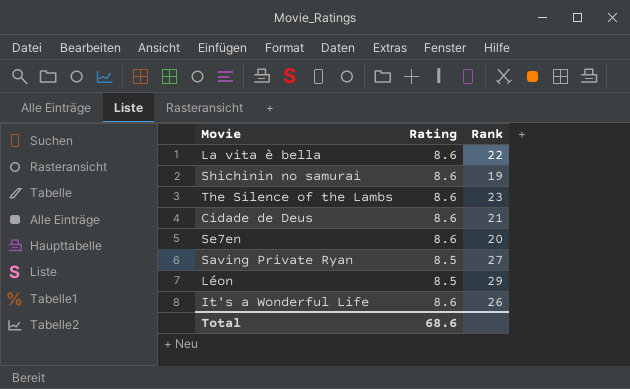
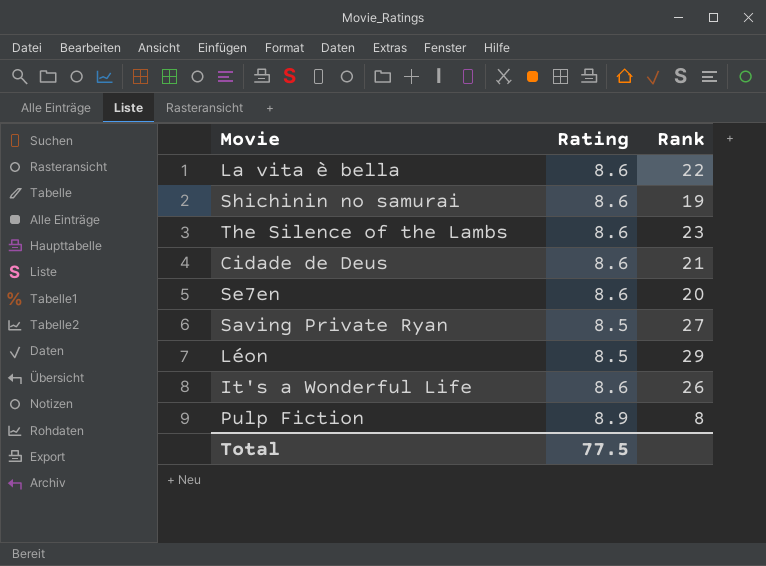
row Pulp Fiction: none -> 8.9 | 8
Total | Rating: 68.6 -> 77.5

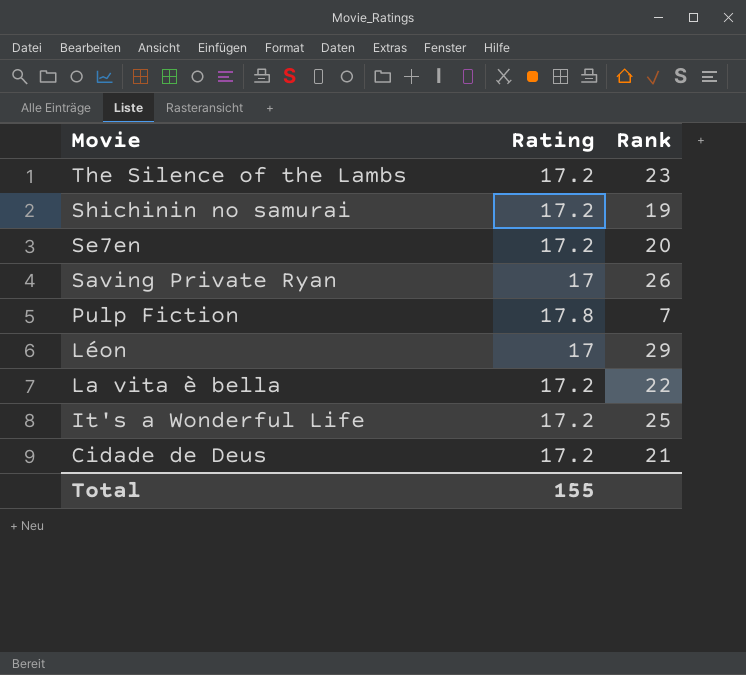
row order: none -> Movie descending
The Silence of the Lambs | Rating: 8.6 -> 17.2
Shichinin no samurai | Rating: 8.6 -> 17.2
Se7en | Rating: 8.6 -> 17.2
Saving Private Ryan | Rating: 8.5 -> 17
Saving Private Ryan | Rank: 27 -> 26
Pulp Fiction | Rating: 8.9 -> 17.8
Pulp Fiction | Rank: 8 -> 7
Léon | Rating: 8.5 -> 17
La vita è bella | Rating: 8.6 -> 17.2
It's a Wonderful Life | Rating: 8.6 -> 17.2
It's a Wonderful Life | Rank: 26 -> 25
Cidade de Deus | Rating: 8.6 -> 17.2
Total | Rating: 77.5 -> 155

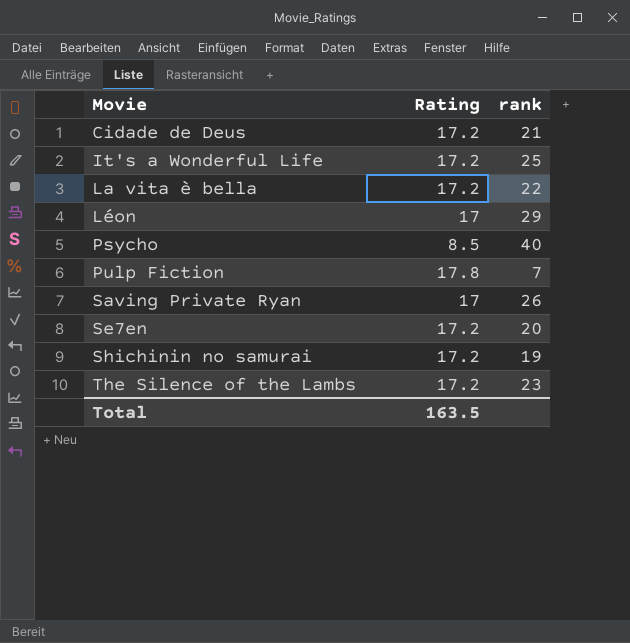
row order: Movie descending -> Movie ascending
column name: Rank -> rank
row Psycho: none -> 8.5 | 40
Total | Rating: 155 -> 163.5

